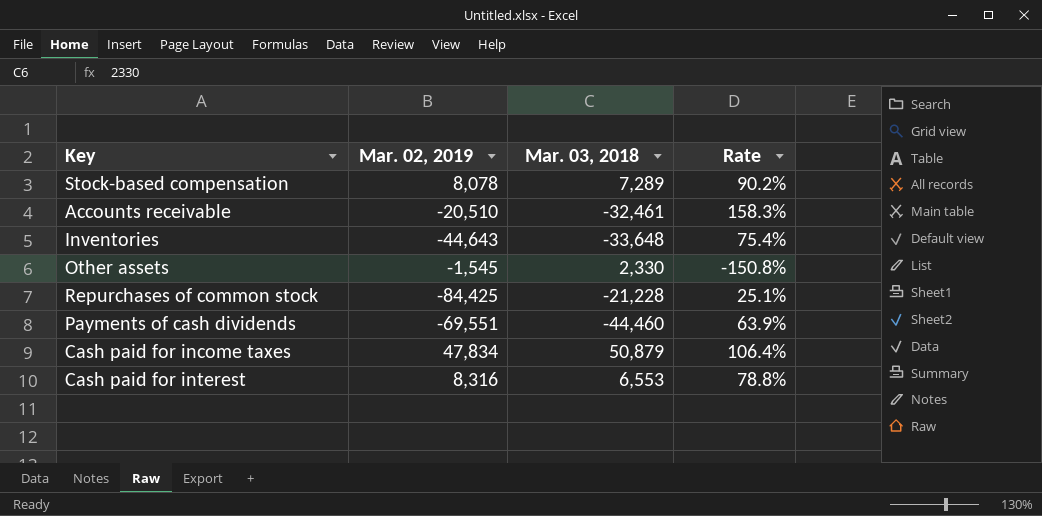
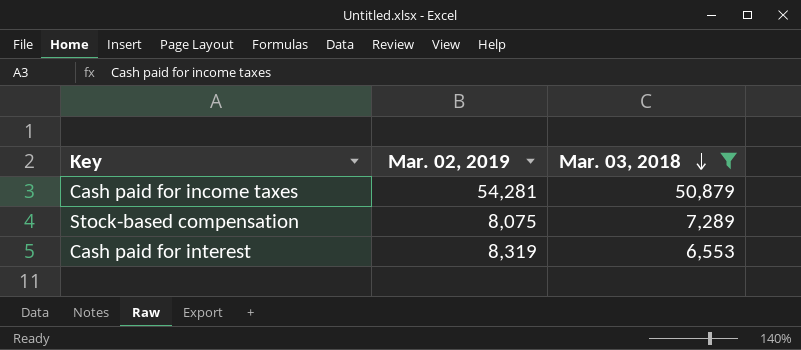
filter: none -> Mar. 03, 2018 >= 6,553
row order: none -> Mar. 03, 2018 descending
column Rate | formula: [Mar. 03, 2018] / [Mar. 02, 2019] -> none
Cash paid for income taxes | Mar. 02, 2019: 47,834 -> 54,281
Stock-based compensation | Mar. 02, 2019: 8,078 -> 8,075
Cash paid for interest | Mar. 02, 2019: 8,316 -> 8,319

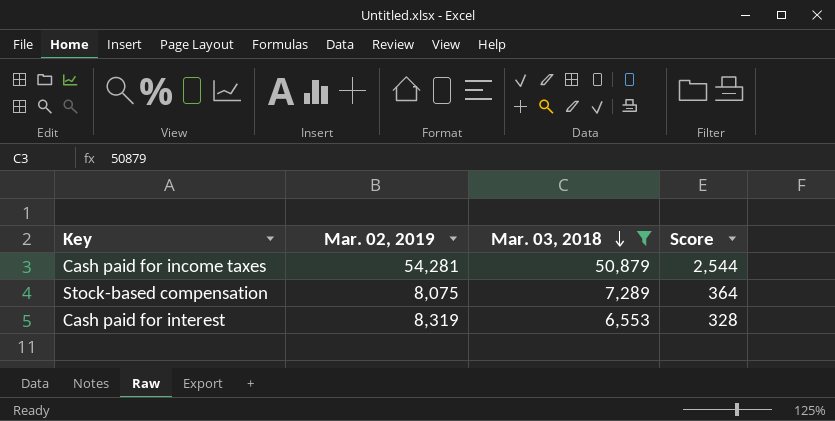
column Score | formula: none -> [Mar. 03, 2018] * 0.05

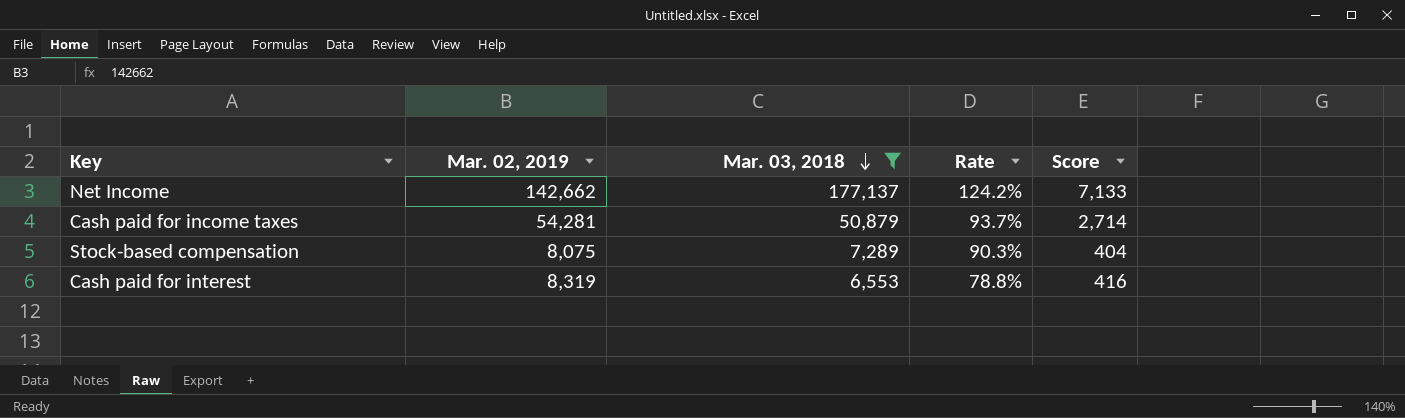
column Rate | formula: none -> [Mar. 03, 2018] / [Mar. 02, 2019]
column Score | formula: [Mar. 03, 2018] * 0.05 -> [Mar. 02, 2019] * 0.05
row Net Income: none -> 142,662 | 177,137 | 124.2% | 7,133

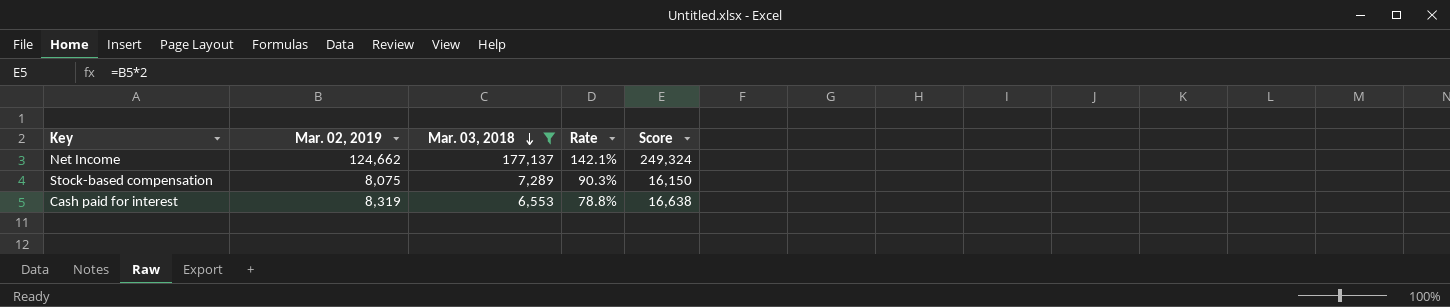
column Score | formula: [Mar. 02, 2019] * 0.05 -> [Mar. 02, 2019] * 2
row Cash paid for income taxes: 54,281 | 50,879 | 93.7% | 2,714 -> none
Net Income | Mar. 02, 2019: 142,662 -> 124,662
Net Income | Rate: 124.2% -> 142.1%

